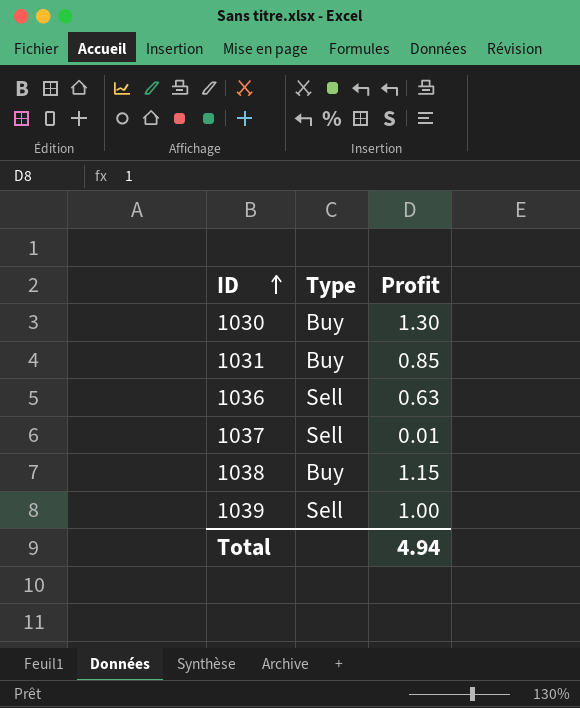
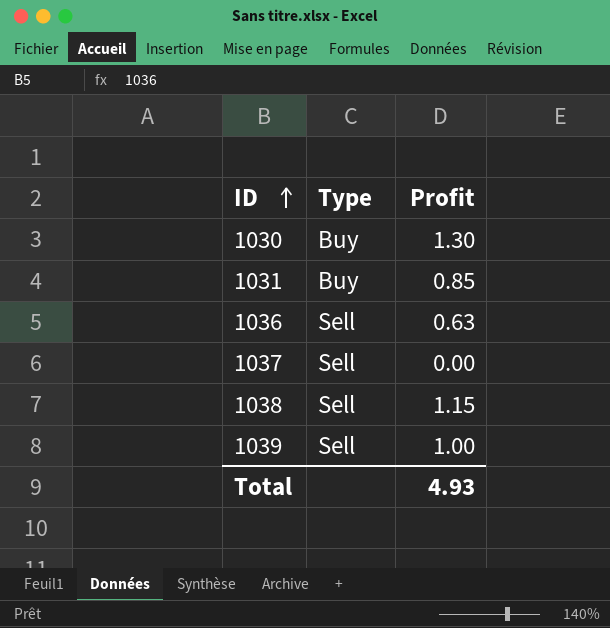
1037 | Profit: 0.01 -> 0.00
1038 | Type: Buy -> Sell
Total | Profit: 4.94 -> 4.93

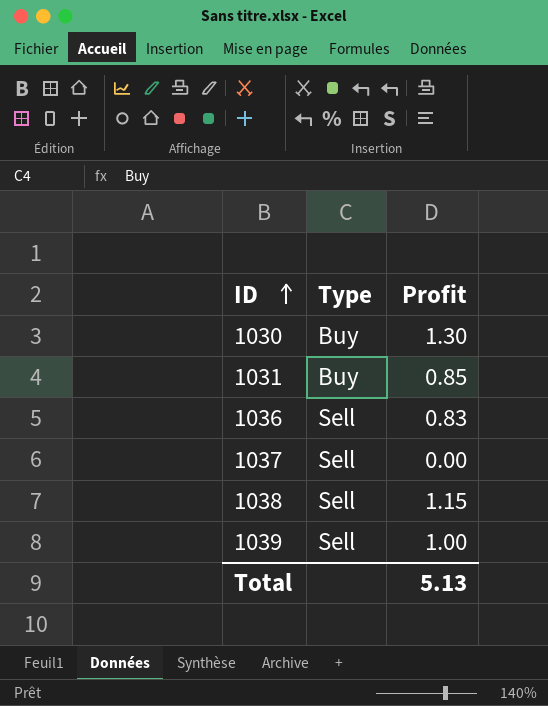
1036 | Profit: 0.63 -> 0.83
Total | Profit: 4.93 -> 5.13

